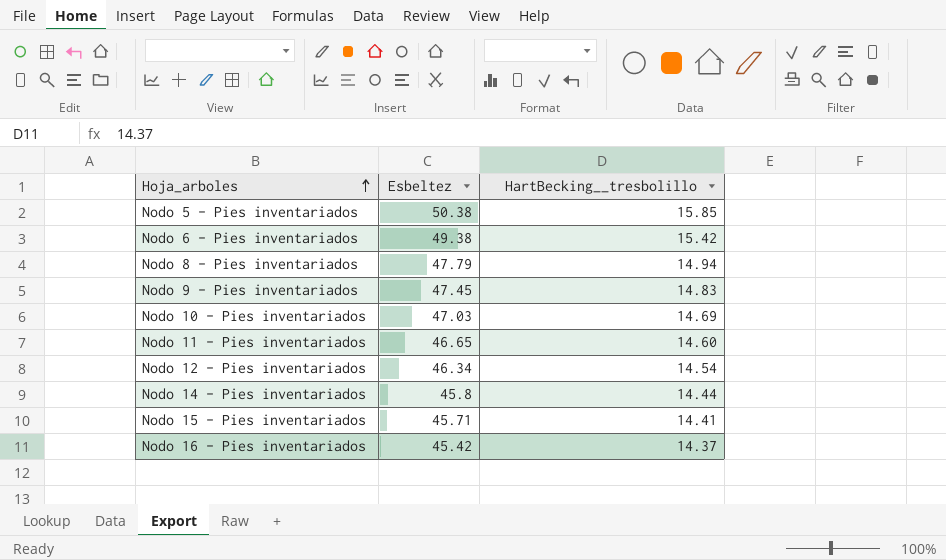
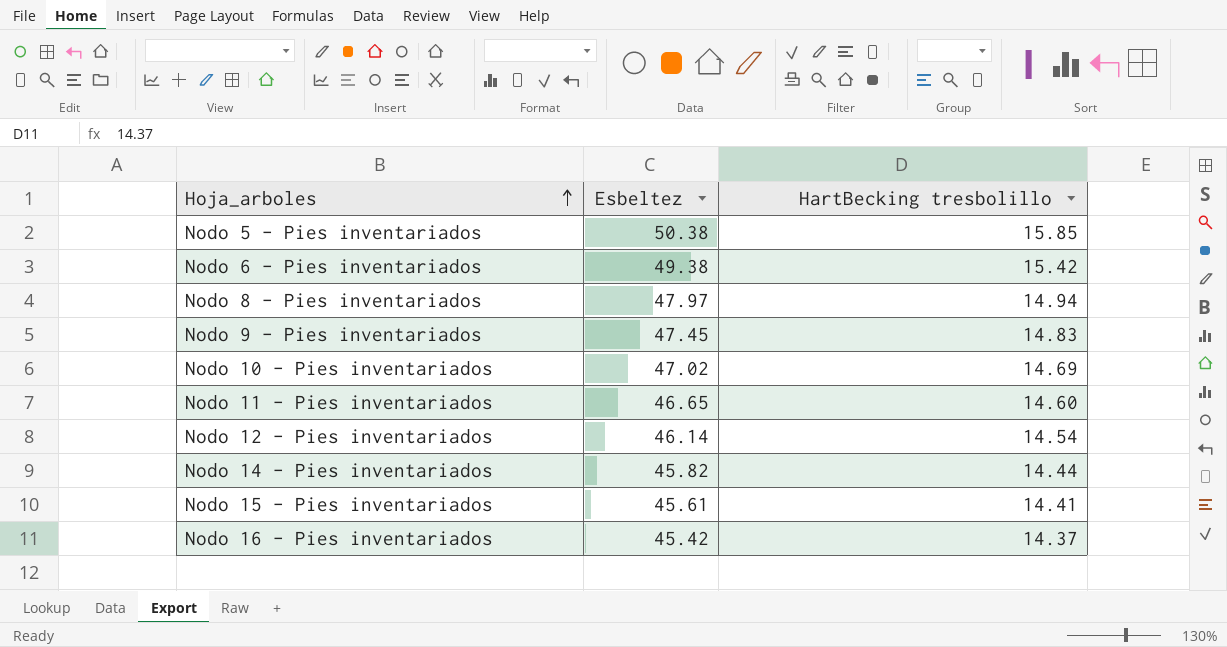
column name: HartBecking__tresbolillo -> HartBecking tresbolillo
Nodo 8 - Pies inventariados | Esbeltez: 47.79 -> 47.97
Nodo 10 - Pies inventariados | Esbeltez: 47.03 -> 47.02
Nodo 12 - Pies inventariados | Esbeltez: 46.34 -> 46.14
Nodo 14 - Pies inventariados | Esbeltez: 45.8 -> 45.82
Nodo 15 - Pies inventariados | Esbeltez: 45.71 -> 45.61

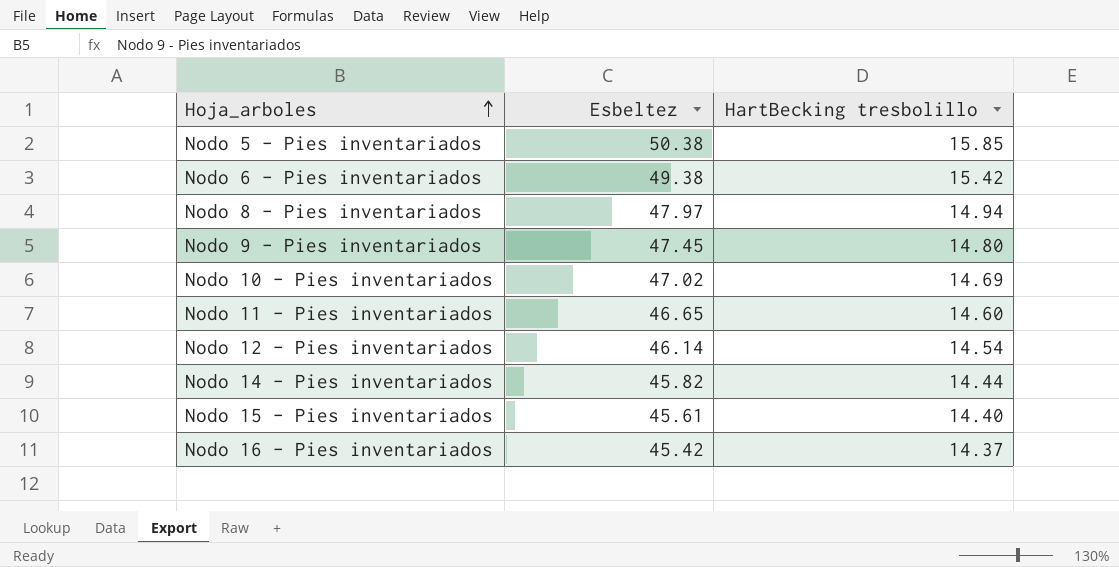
Nodo 9 - Pies inventariados | HartBecking tresbolillo: 14.83 -> 14.80
Nodo 15 - Pies inventariados | HartBecking tresbolillo: 14.41 -> 14.40

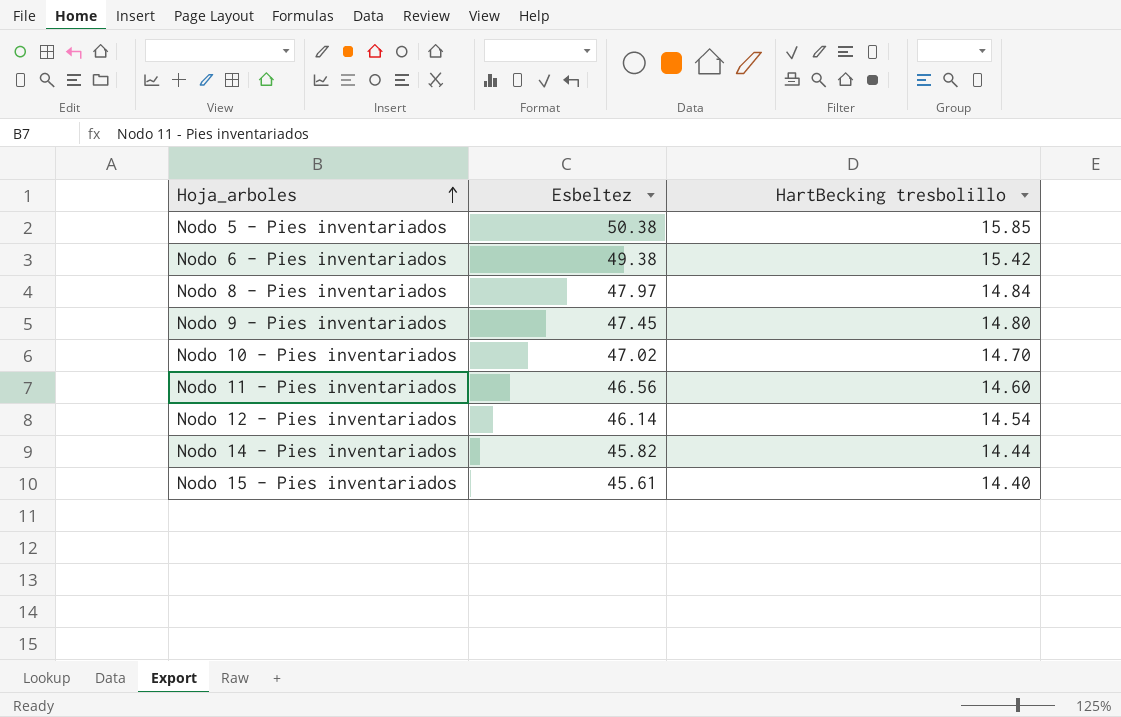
row Nodo 16 - Pies inventariados: 45.42 | 14.37 -> none
Nodo 8 - Pies inventariados | HartBecking tresbolillo: 14.94 -> 14.84
Nodo 10 - Pies inventariados | HartBecking tresbolillo: 14.69 -> 14.70
Nodo 11 - Pies inventariados | Esbeltez: 46.65 -> 46.56

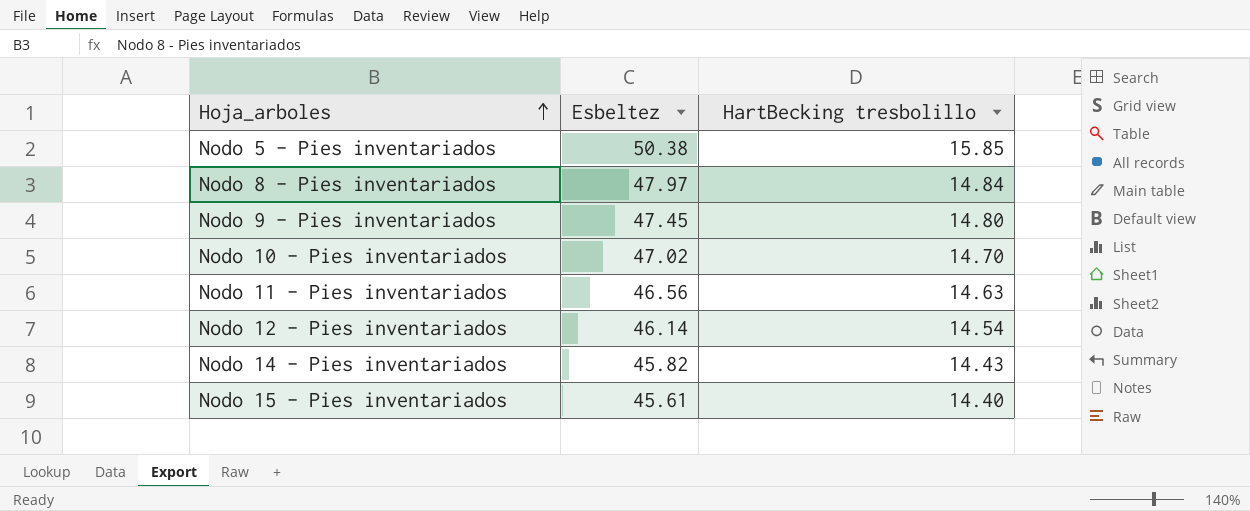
row Nodo 6 - Pies inventariados: 49.38 | 15.42 -> none
Nodo 11 - Pies inventariados | HartBecking tresbolillo: 14.60 -> 14.63
Nodo 14 - Pies inventariados | HartBecking tresbolillo: 14.44 -> 14.43

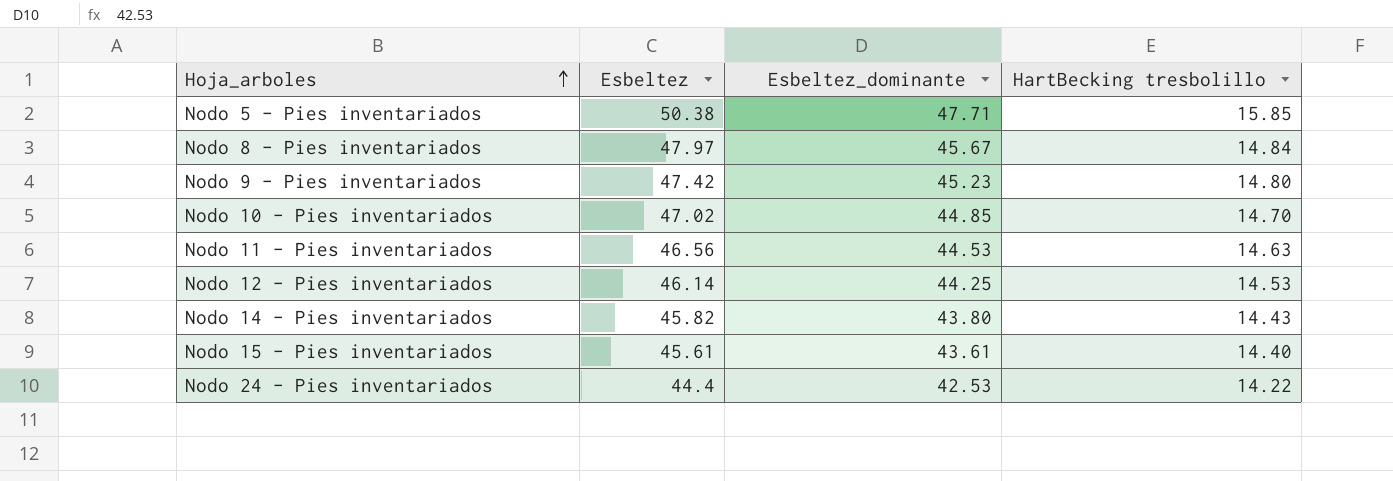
column Esbeltez_dominante | position: none -> 3
Nodo 9 - Pies inventariados | Esbeltez: 47.45 -> 47.42
Nodo 12 - Pies inventariados | HartBecking tresbolillo: 14.54 -> 14.53
row Nodo 24 - Pies inventariados: none -> 44.4 | 42.53 | 14.22

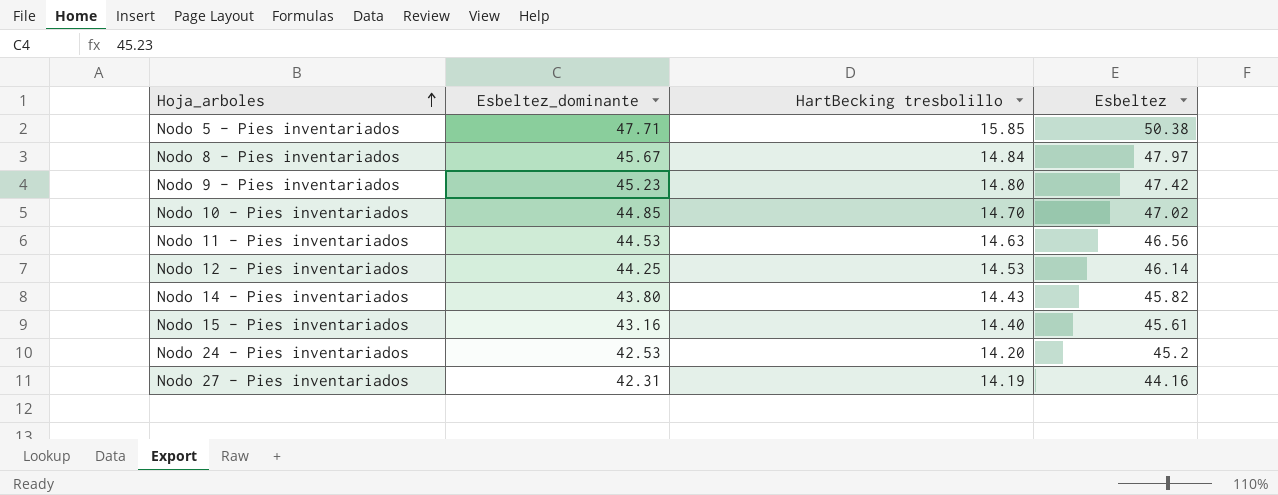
column Esbeltez | position: 2 -> 4
Nodo 15 - Pies inventariados | Esbeltez_dominante: 43.61 -> 43.16
Nodo 24 - Pies inventariados | HartBecking tresbolillo: 14.22 -> 14.20
Nodo 24 - Pies inventariados | Esbeltez: 44.4 -> 45.2
row Nodo 27 - Pies inventariados: none -> 42.31 | 14.19 | 44.16

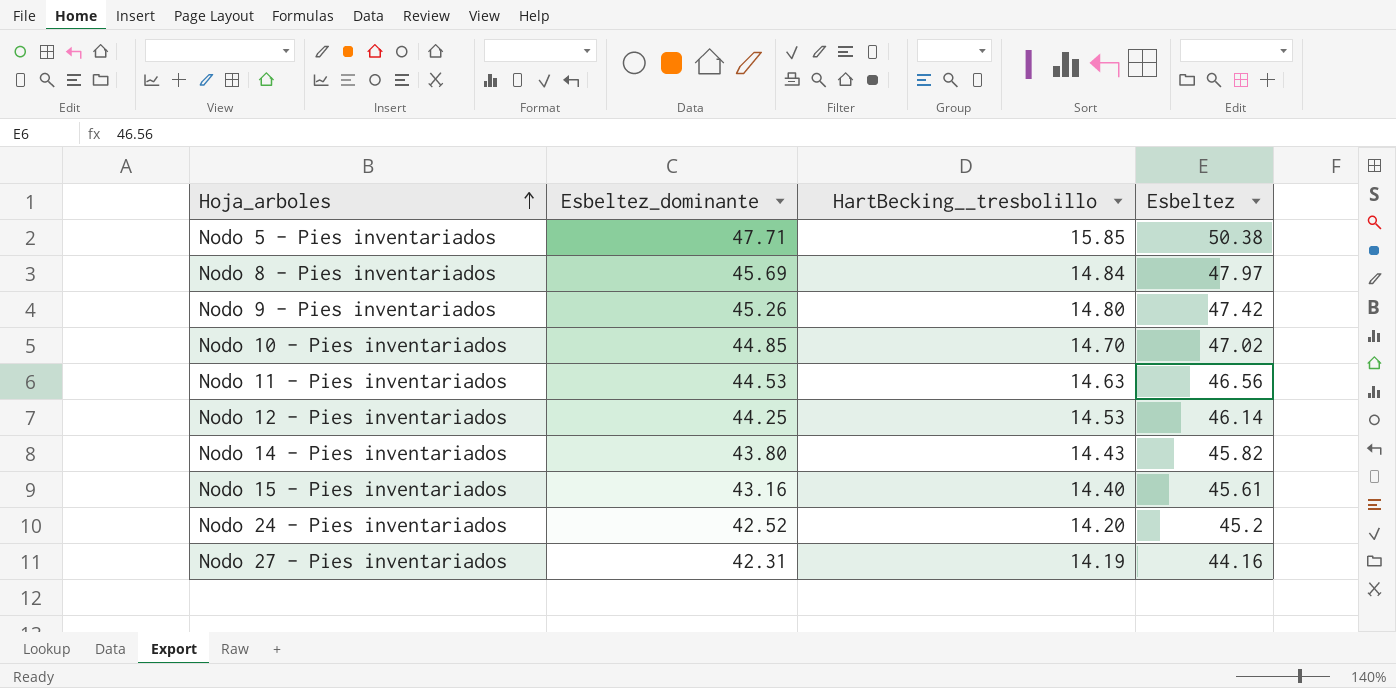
column name: HartBecking tresbolillo -> HartBecking__tresbolillo
Nodo 8 - Pies inventariados | Esbeltez_dominante: 45.67 -> 45.69
Nodo 9 - Pies inventariados | Esbeltez_dominante: 45.23 -> 45.26
Nodo 24 - Pies inventariados | Esbeltez_dominante: 42.53 -> 42.52

